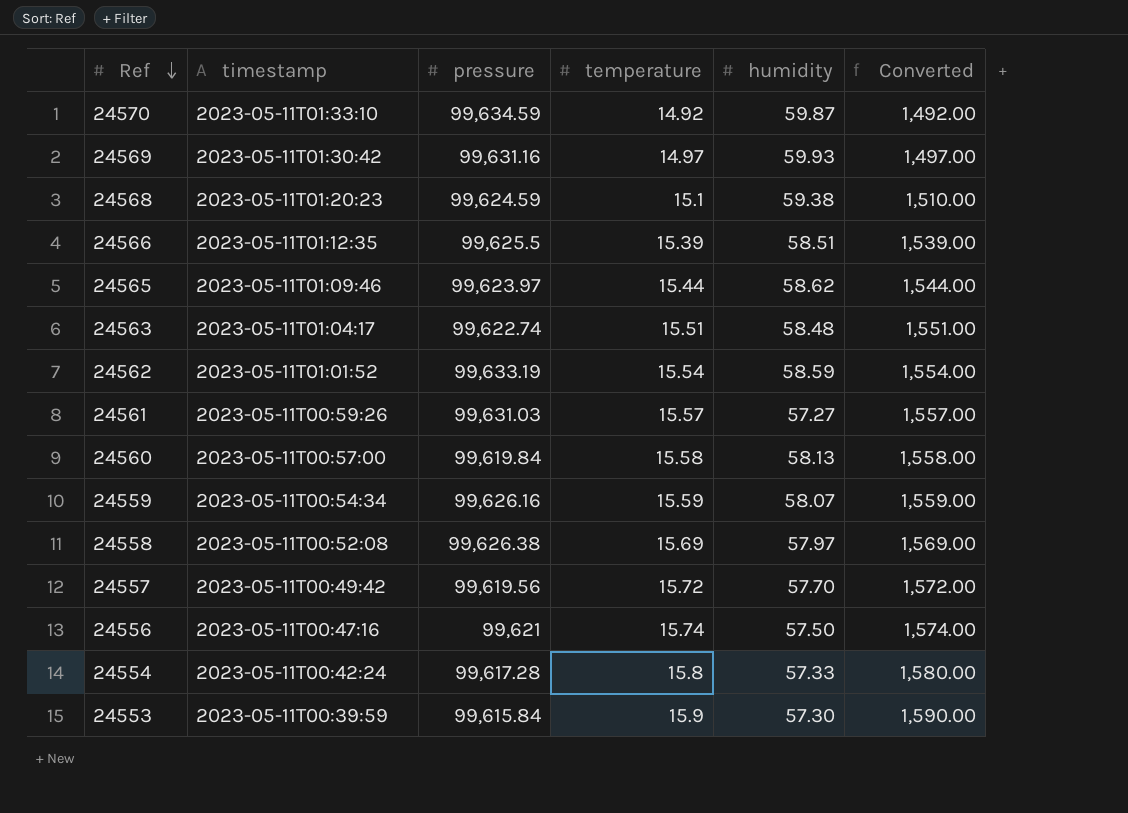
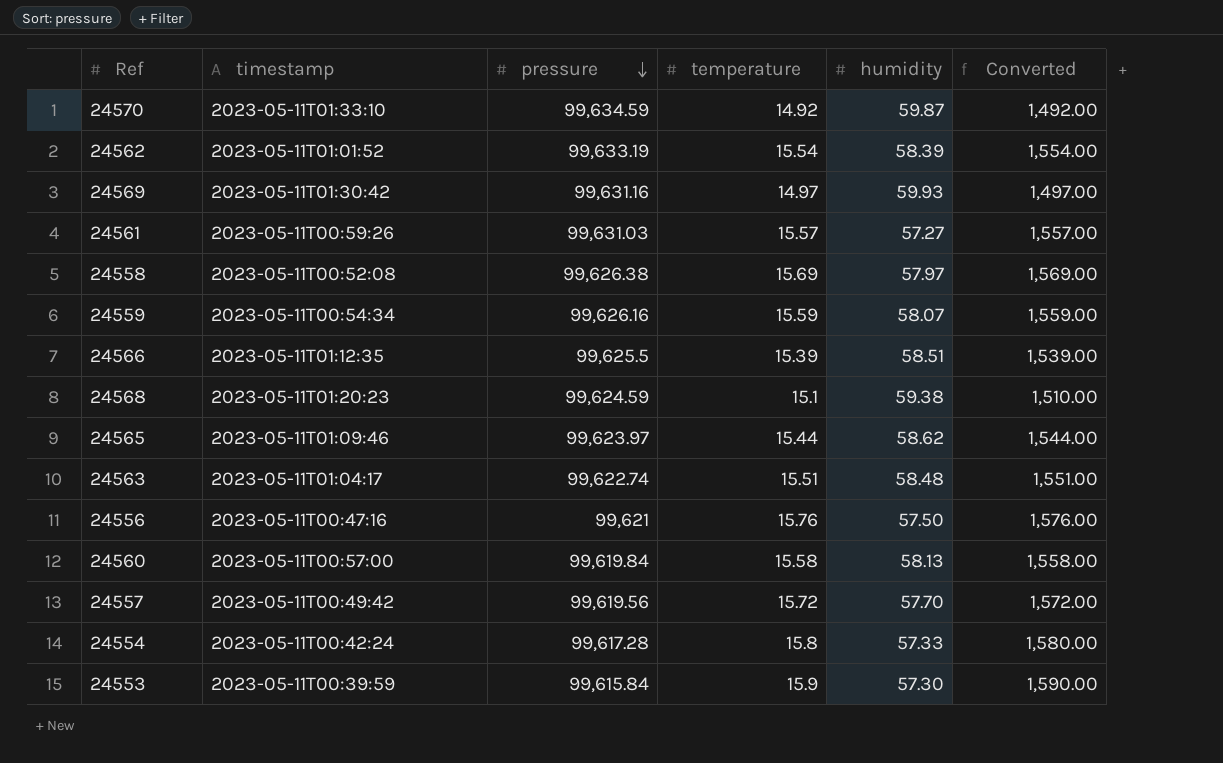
row order: Ref descending -> pressure descending
24562 | humidity: 58.59 -> 58.39
24556 | temperature: 15.74 -> 15.76
24556 | Converted: 1,574.00 -> 1,576.00

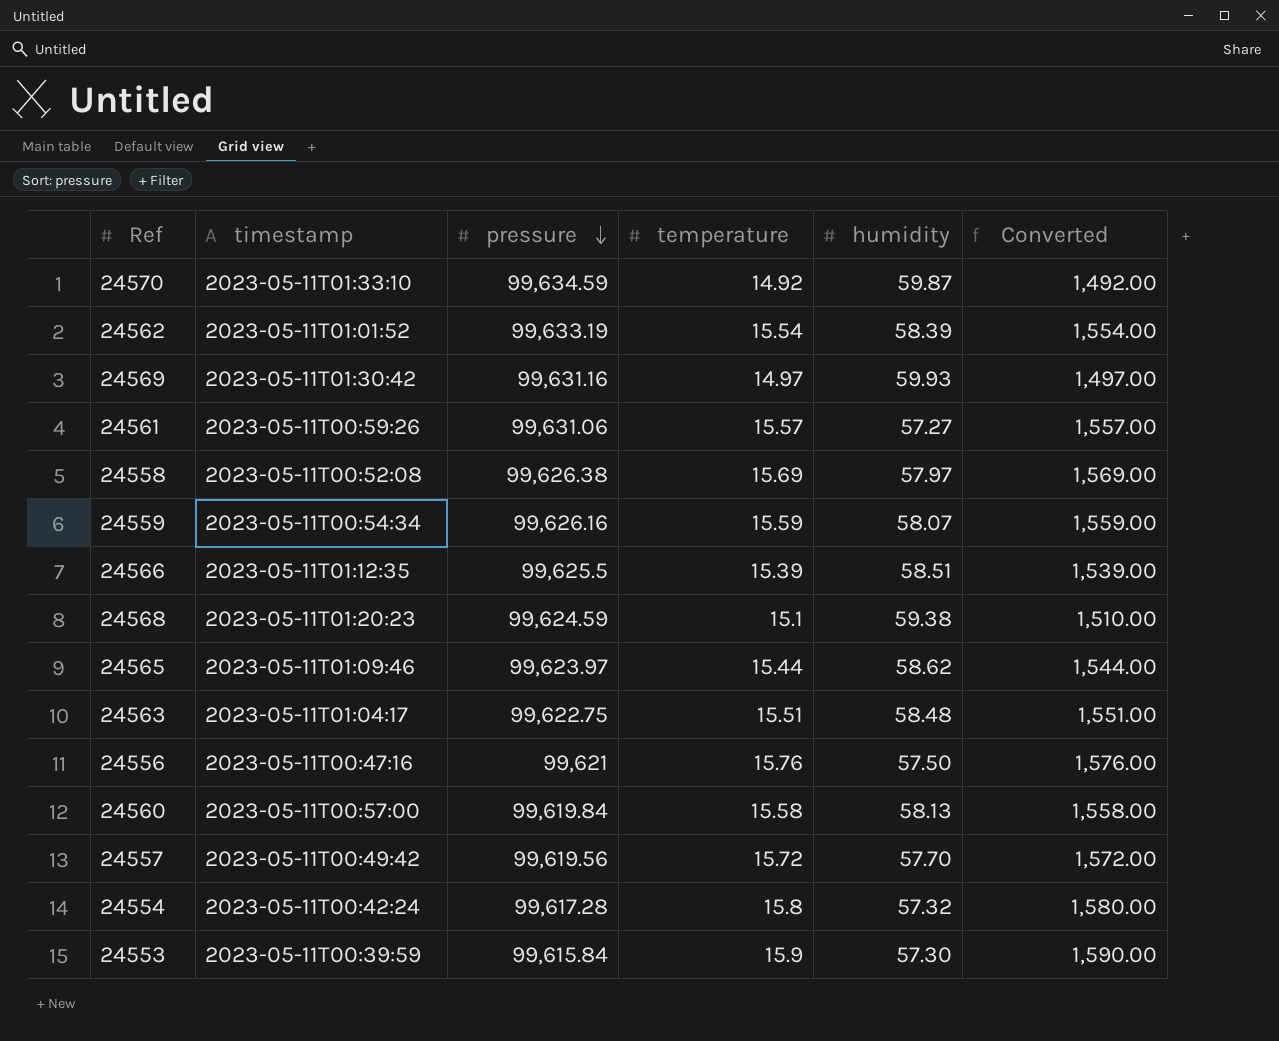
24561 | pressure: 99,631.03 -> 99,631.06
24563 | pressure: 99,622.74 -> 99,622.75
24554 | humidity: 57.33 -> 57.32

